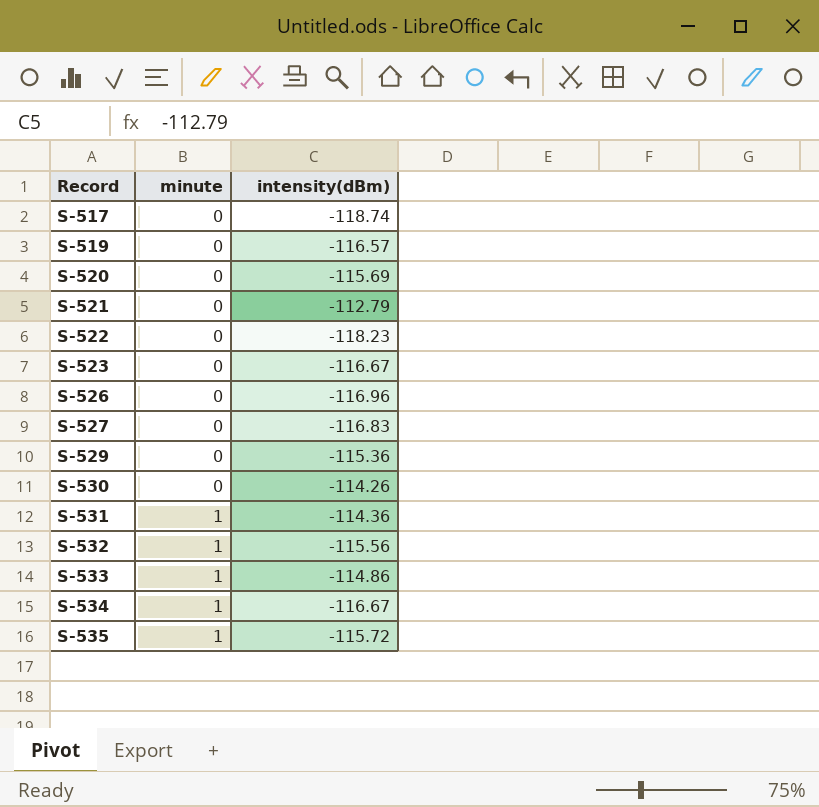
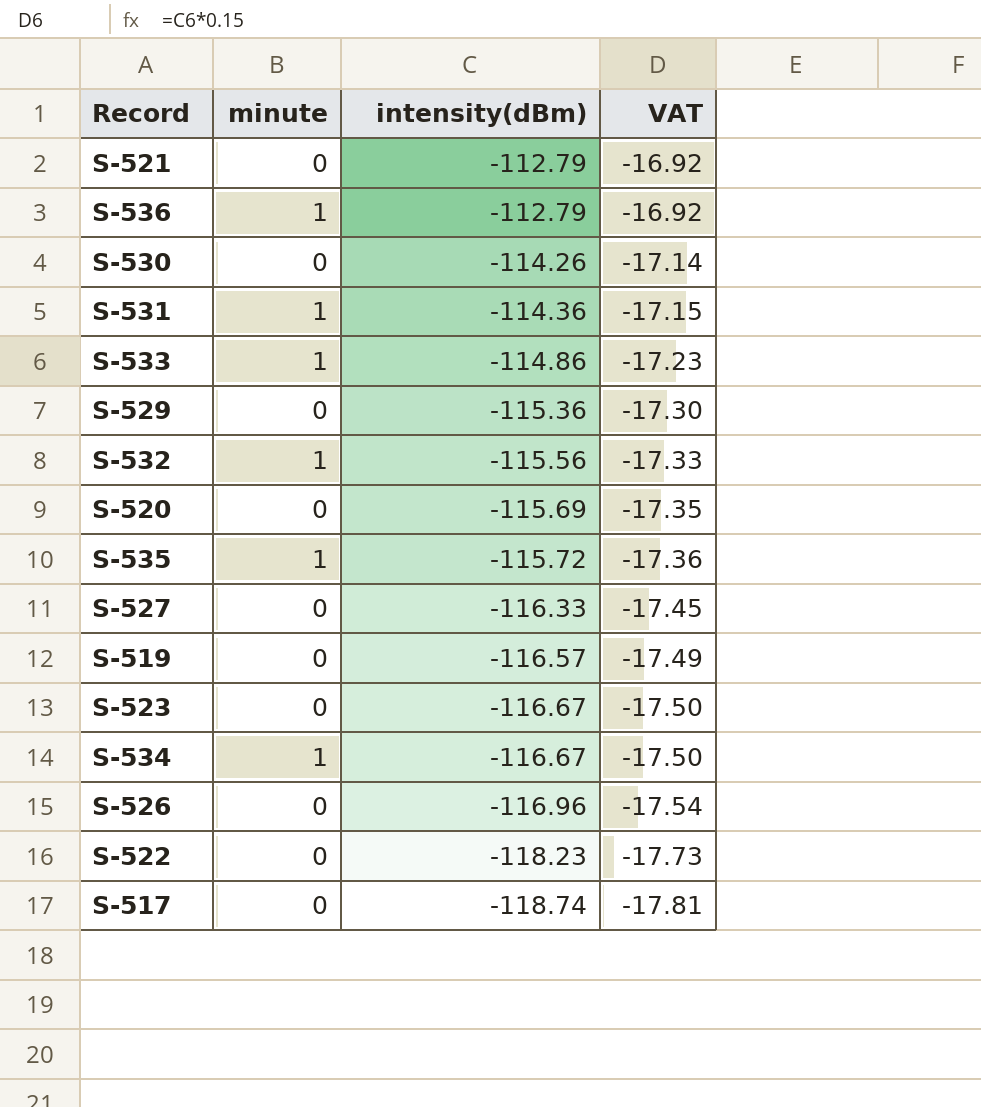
row order: Record ascending -> intensity(dBm) descending
column VAT | formula: none -> [intensity(dBm)] * 0.15
row S-536: none -> 1 | -112.79 | -16.92
S-527 | intensity(dBm): -116.83 -> -116.33

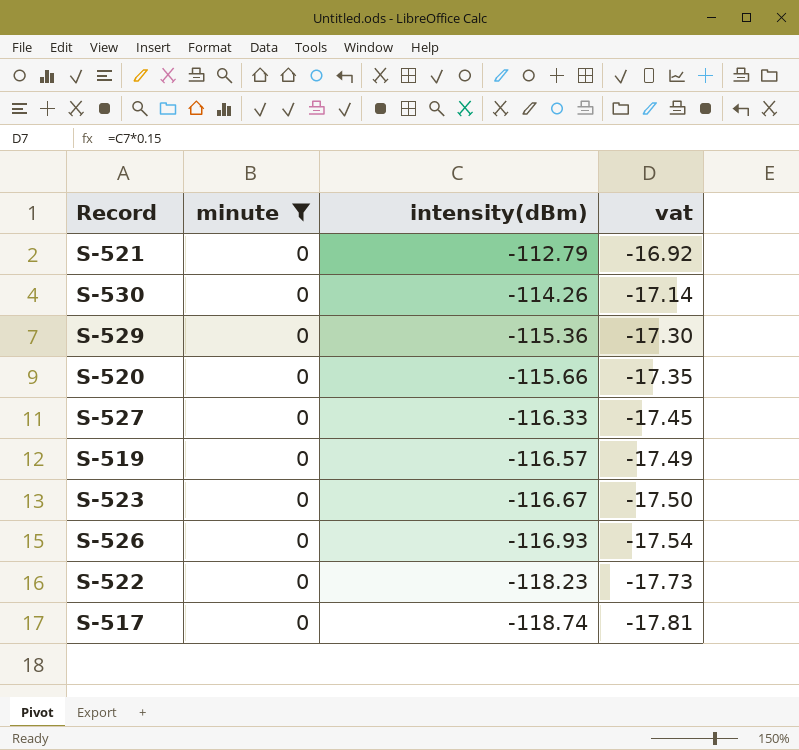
filter: none -> minute = 0
column name: VAT -> vat
S-520 | intensity(dBm): -115.69 -> -115.66
S-526 | intensity(dBm): -116.96 -> -116.93

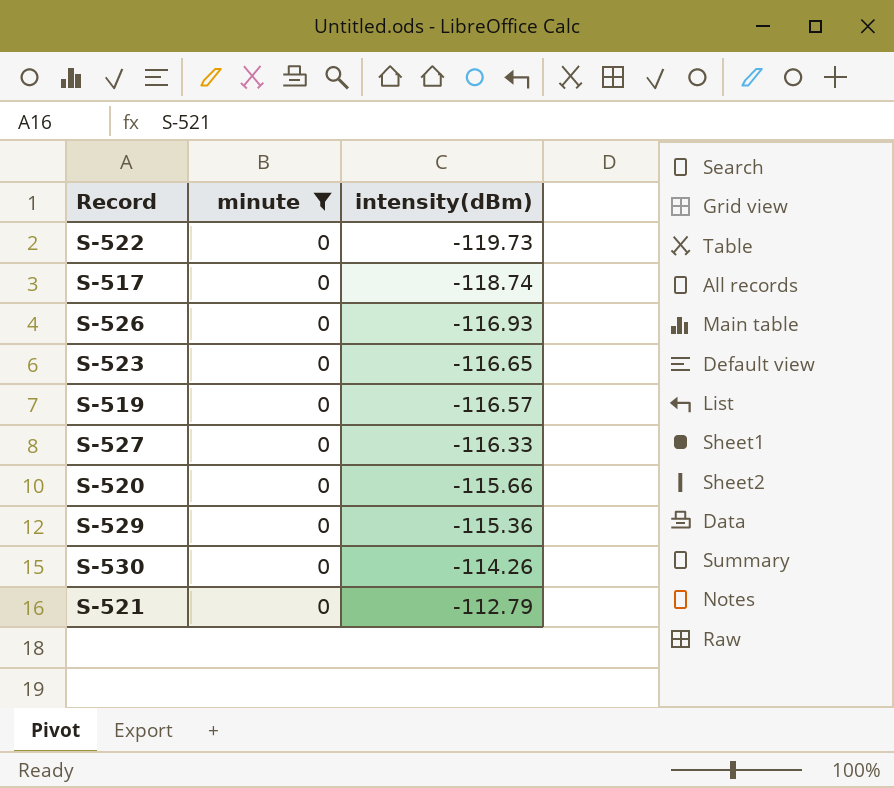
row order: intensity(dBm) descending -> intensity(dBm) ascending
column vat | formula: [intensity(dBm)] * 0.15 -> none
S-522 | intensity(dBm): -118.23 -> -119.73
S-523 | intensity(dBm): -116.67 -> -116.65

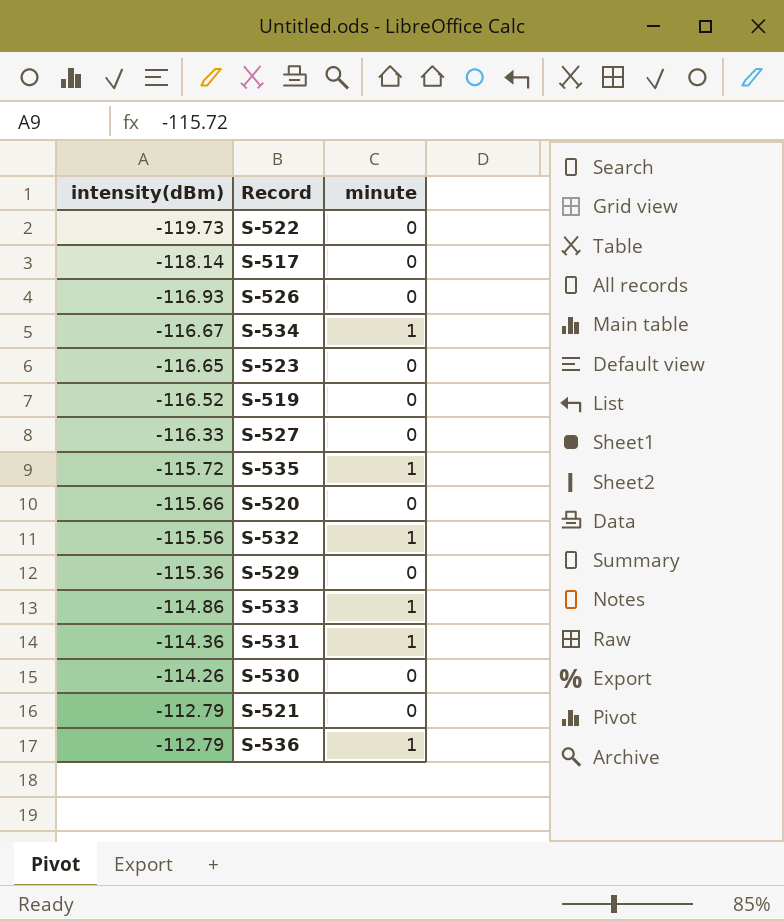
filter: minute = 0 -> none
column intensity(dBm) | position: 3 -> 1
S-517 | intensity(dBm): -118.74 -> -118.14
S-519 | intensity(dBm): -116.57 -> -116.52

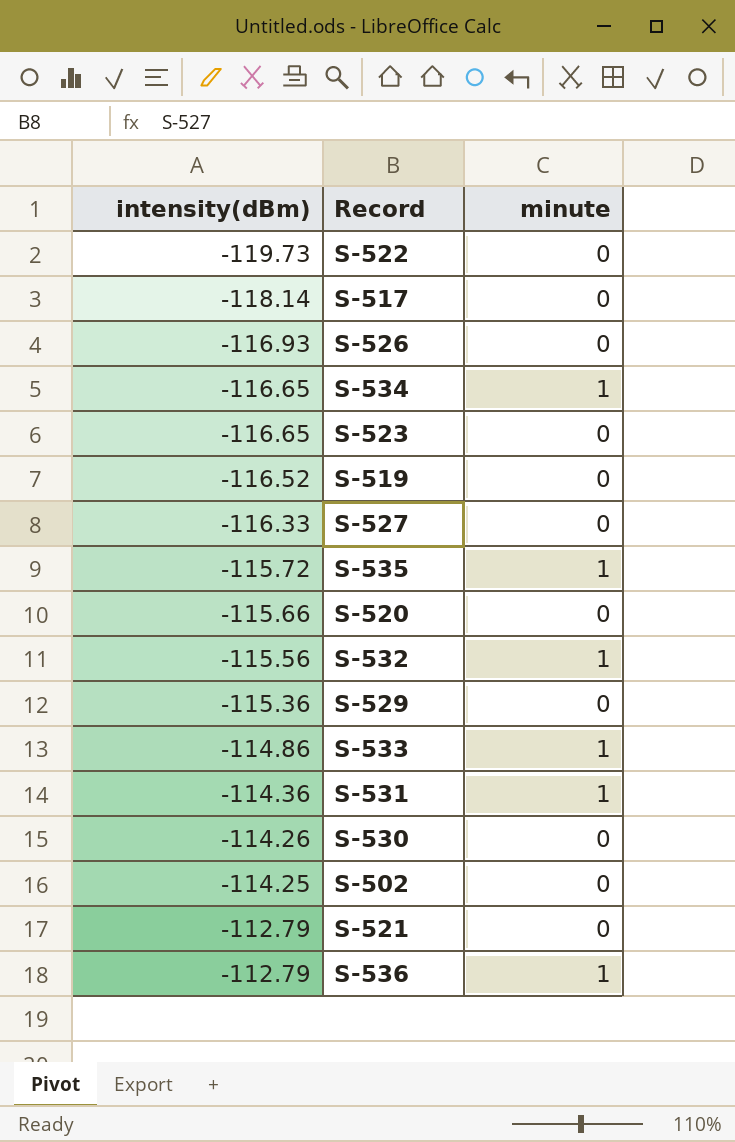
S-534 | intensity(dBm): -116.67 -> -116.65
row S-502: none -> -114.25 | 0

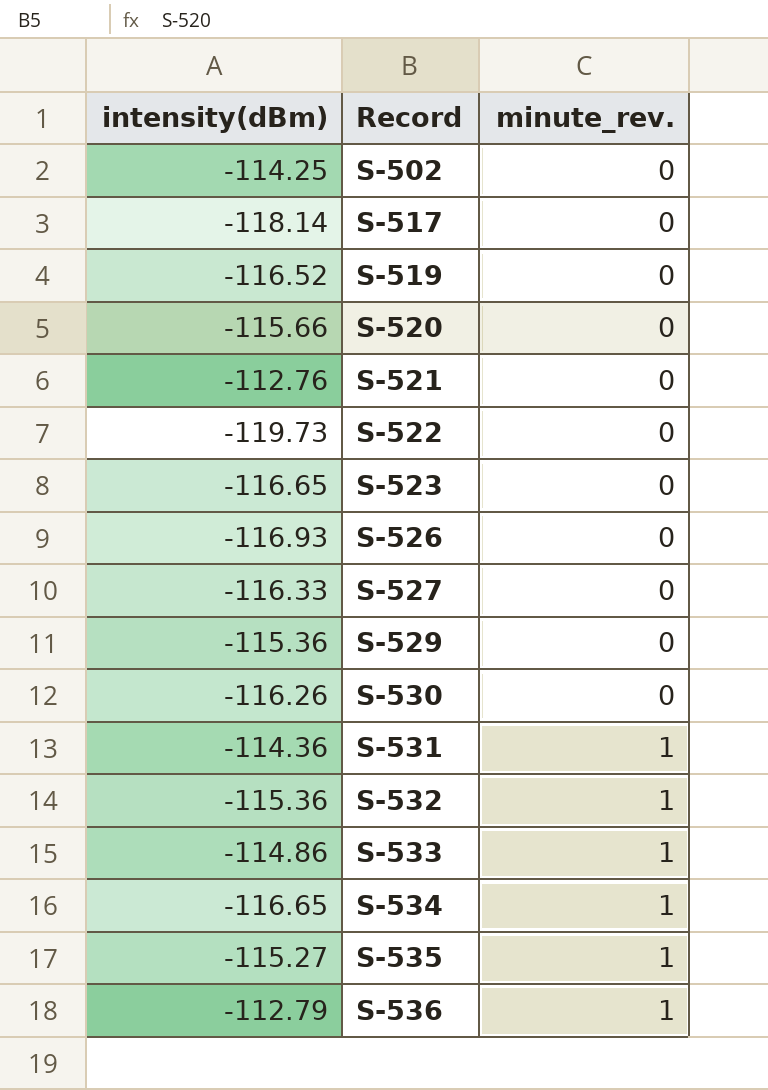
row order: intensity(dBm) ascending -> Record ascending
column name: minute -> minute_rev.
S-521 | intensity(dBm): -112.79 -> -112.76
S-530 | intensity(dBm): -114.26 -> -116.26
S-532 | intensity(dBm): -115.56 -> -115.36
S-535 | intensity(dBm): -115.72 -> -115.27

